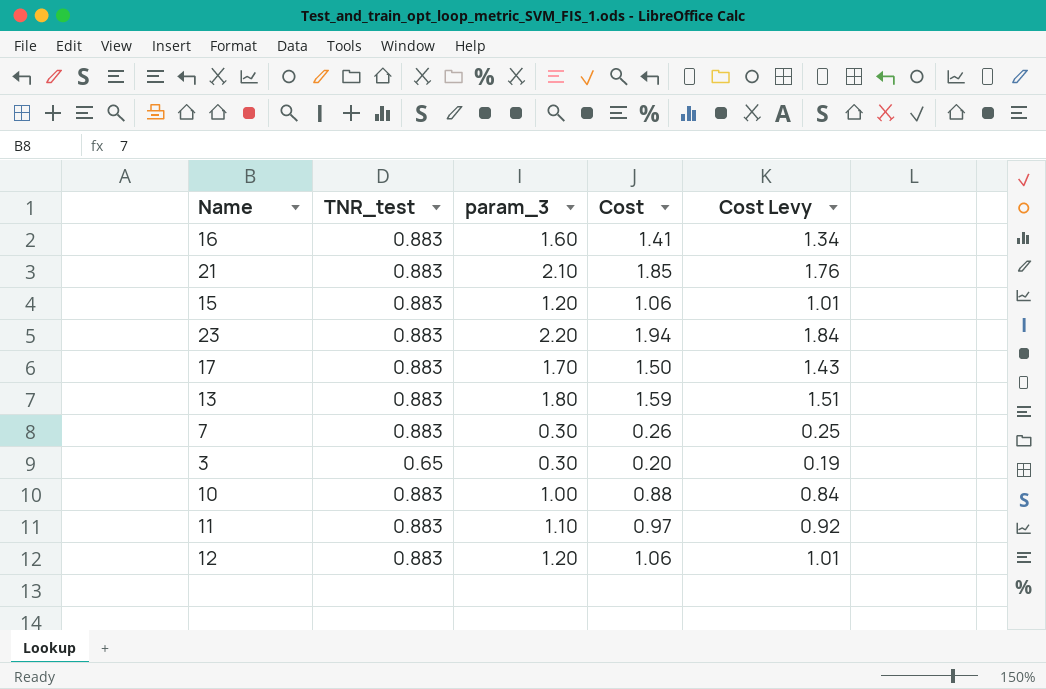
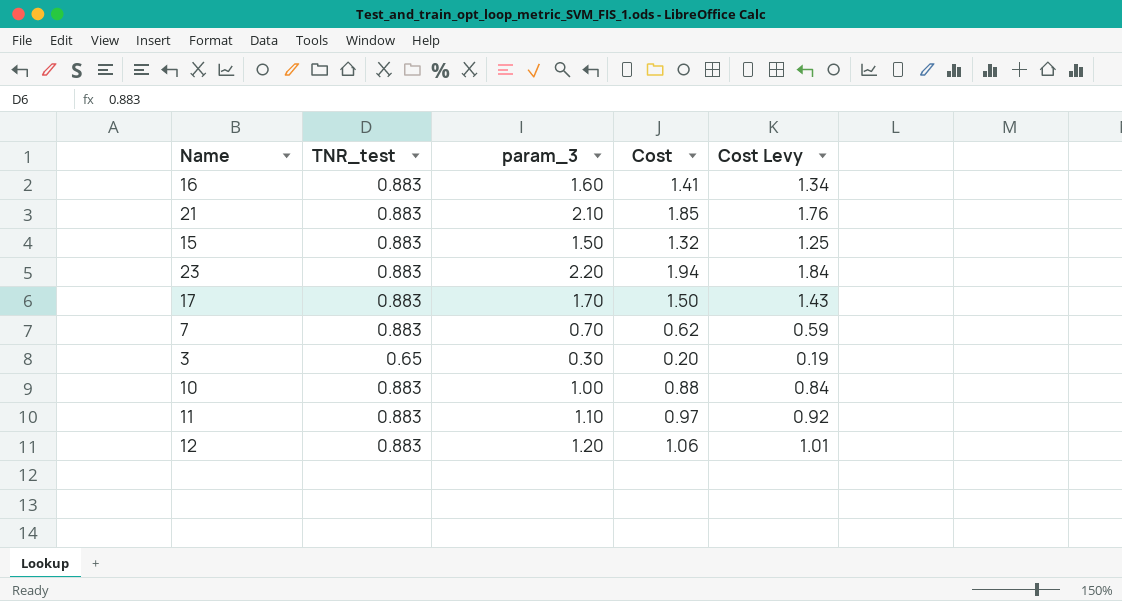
row 13: 0.883 | 1.80 | 1.59 | 1.51 -> none
15 | param_3: 1.20 -> 1.50
15 | Cost: 1.06 -> 1.32
15 | Cost Levy: 1.01 -> 1.25
7 | param_3: 0.30 -> 0.70
7 | Cost: 0.26 -> 0.62
7 | Cost Levy: 0.25 -> 0.59

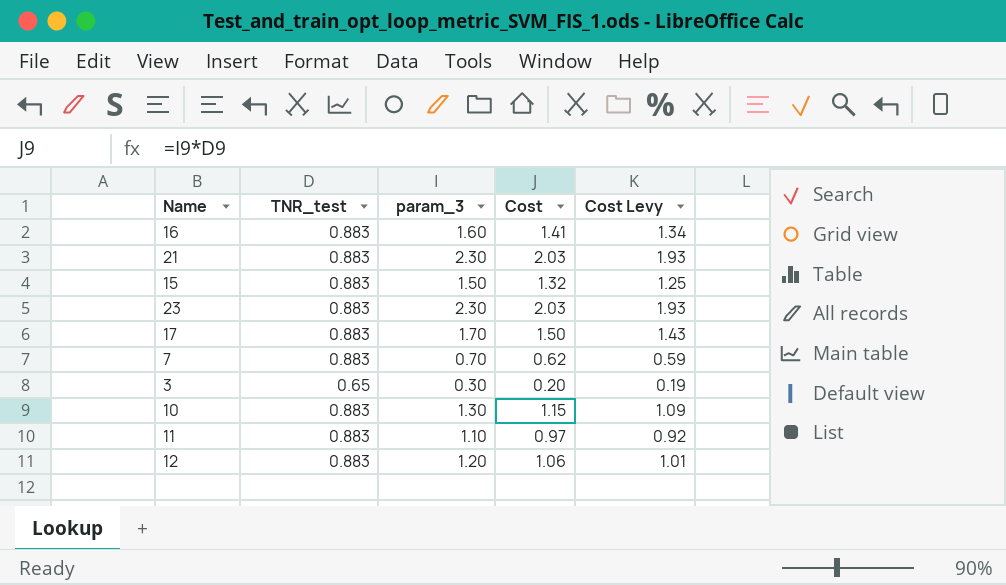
21 | param_3: 2.10 -> 2.30
21 | Cost: 1.85 -> 2.03
21 | Cost Levy: 1.76 -> 1.93
23 | param_3: 2.20 -> 2.30
23 | Cost: 1.94 -> 2.03
23 | Cost Levy: 1.84 -> 1.93
10 | param_3: 1.00 -> 1.30
10 | Cost: 0.88 -> 1.15
10 | Cost Levy: 0.84 -> 1.09

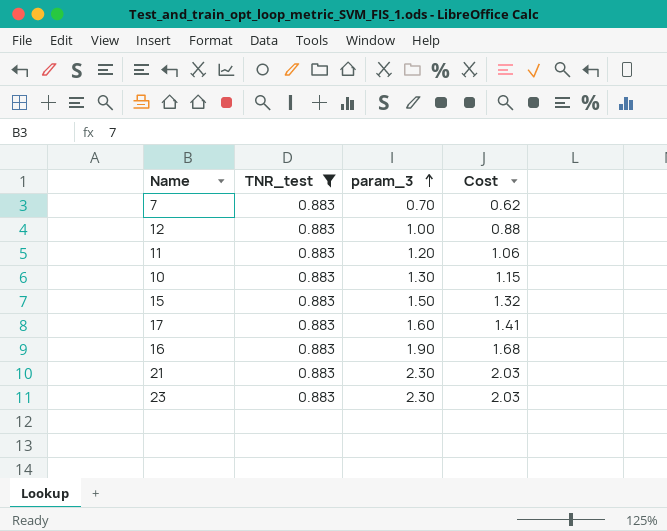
filter: none -> TNR_test = 0.883
row order: none -> param_3 ascending
column Cost Levy | formula: [Cost] * 0.95 -> none
12 | param_3: 1.20 -> 1.00
12 | Cost: 1.06 -> 0.88
11 | param_3: 1.10 -> 1.20
11 | Cost: 0.97 -> 1.06
17 | param_3: 1.70 -> 1.60
17 | Cost: 1.50 -> 1.41
16 | param_3: 1.60 -> 1.90
16 | Cost: 1.41 -> 1.68

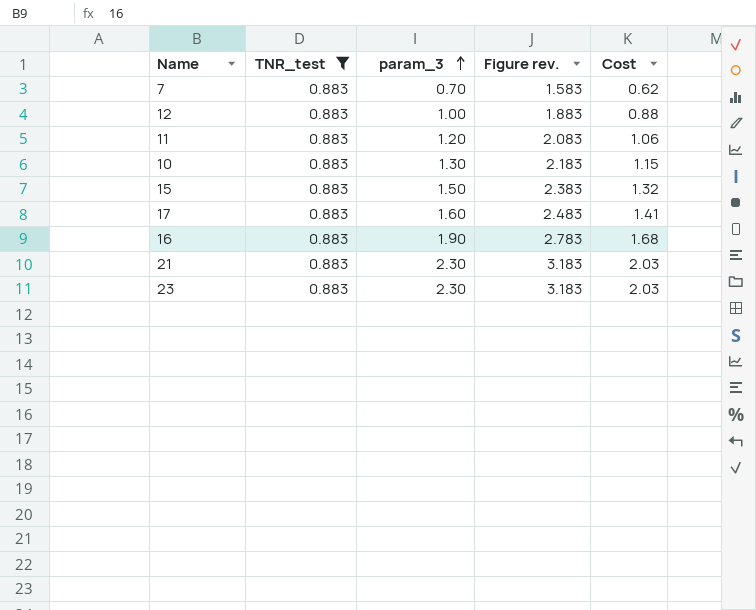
column Figure rev. | formula: none -> [TNR_test] + [param_3]

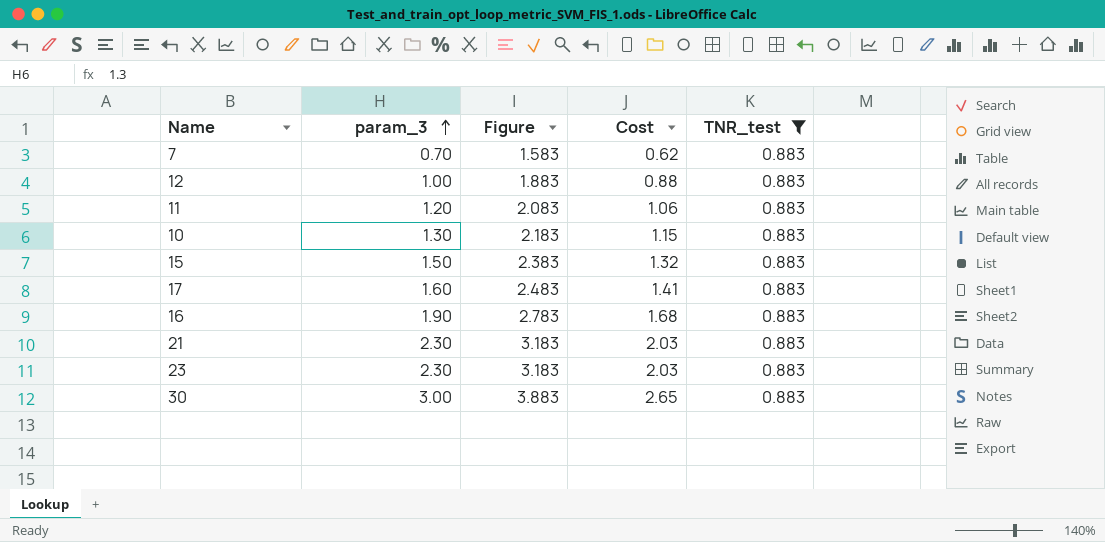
column name: Figure rev. -> Figure
column TNR_test | position: 2 -> 5
row 30: none -> 3.00 | 3.883 | 2.65 | 0.883

